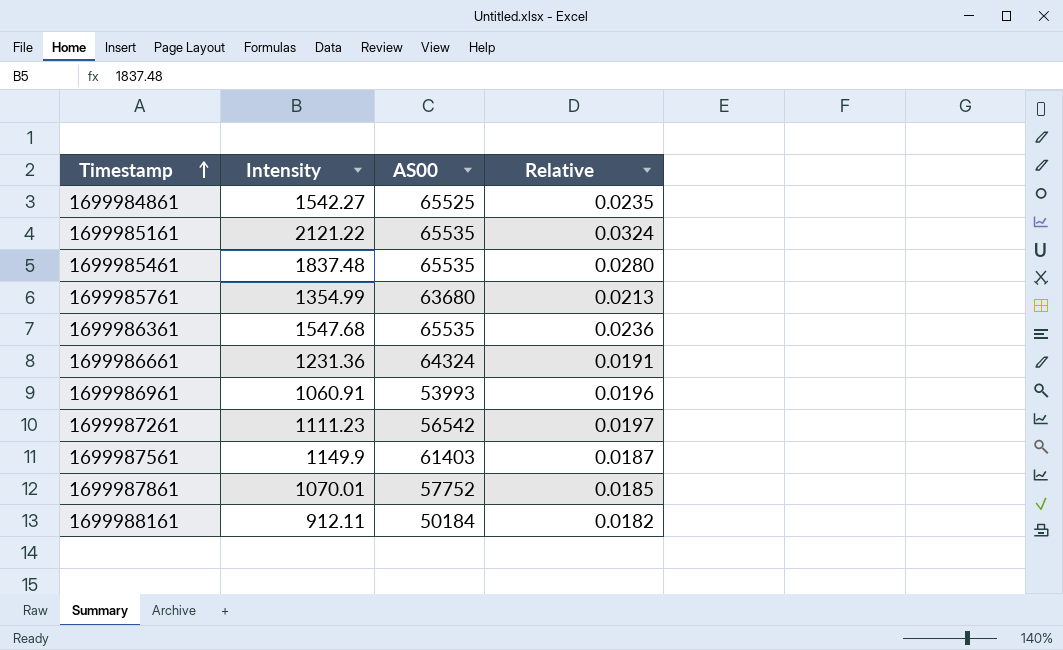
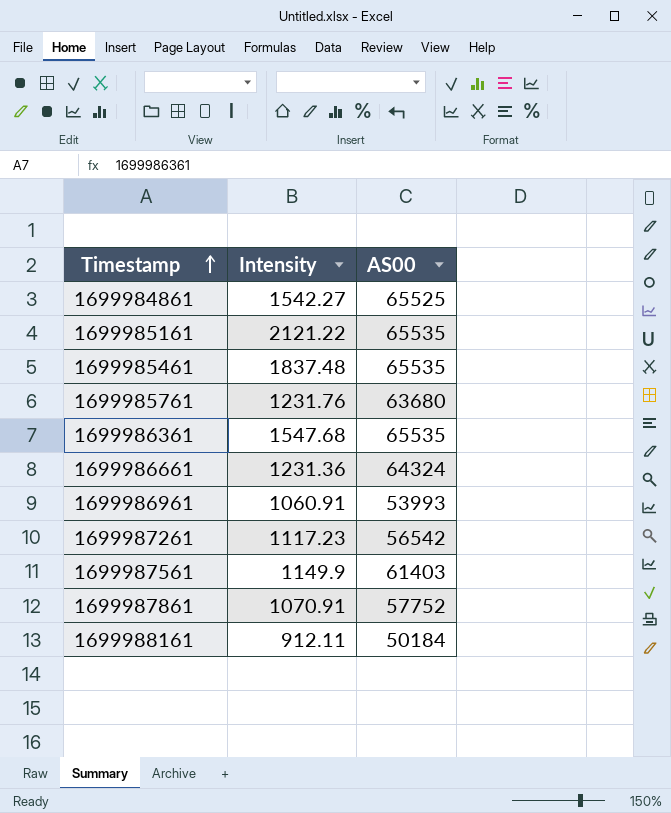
column Relative | formula: [Intensity] / [AS00] -> none
1699985761 | Intensity: 1354.99 -> 1231.76
1699987261 | Intensity: 1111.23 -> 1117.23
1699987861 | Intensity: 1070.01 -> 1070.91

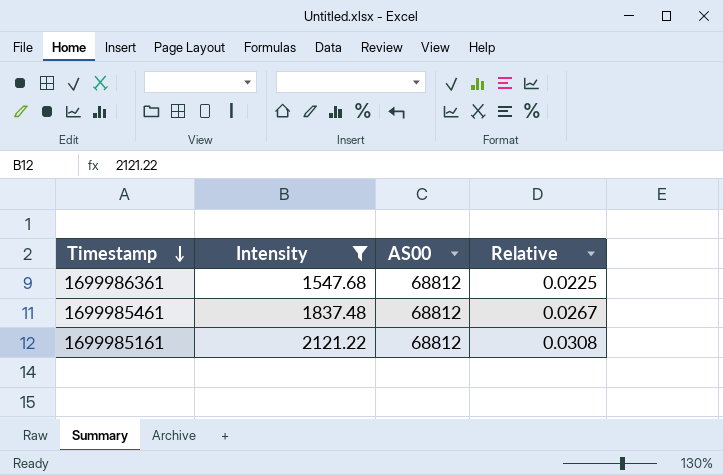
filter: none -> Intensity >= 1547.68
row order: Timestamp ascending -> Timestamp descending
column Relative | formula: none -> [Intensity] / [AS00]
1699986361 | AS00: 65535 -> 68812
1699985461 | AS00: 65535 -> 68812
1699985161 | AS00: 65535 -> 68812

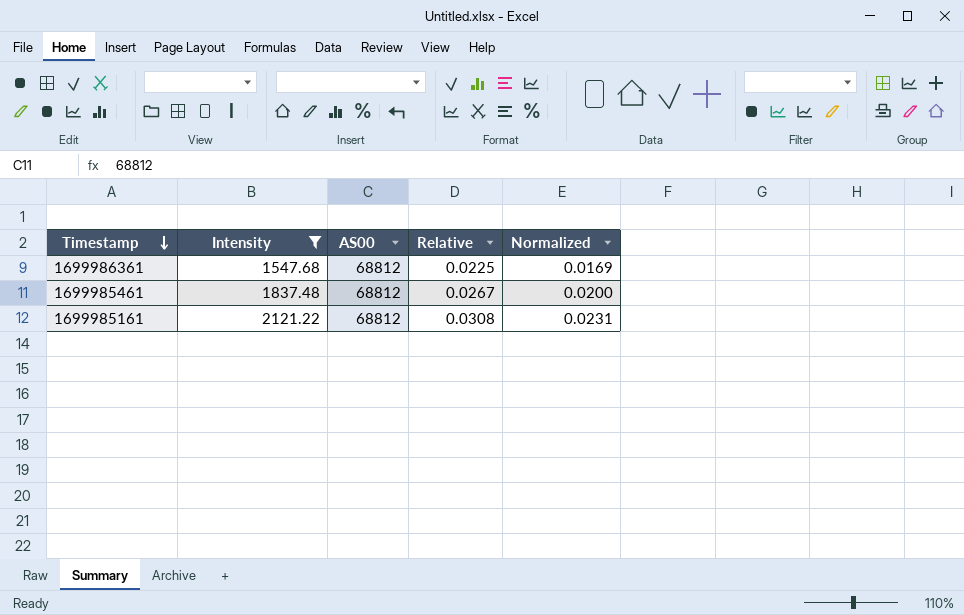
column Normalized | formula: none -> [Relative] * 0.75

